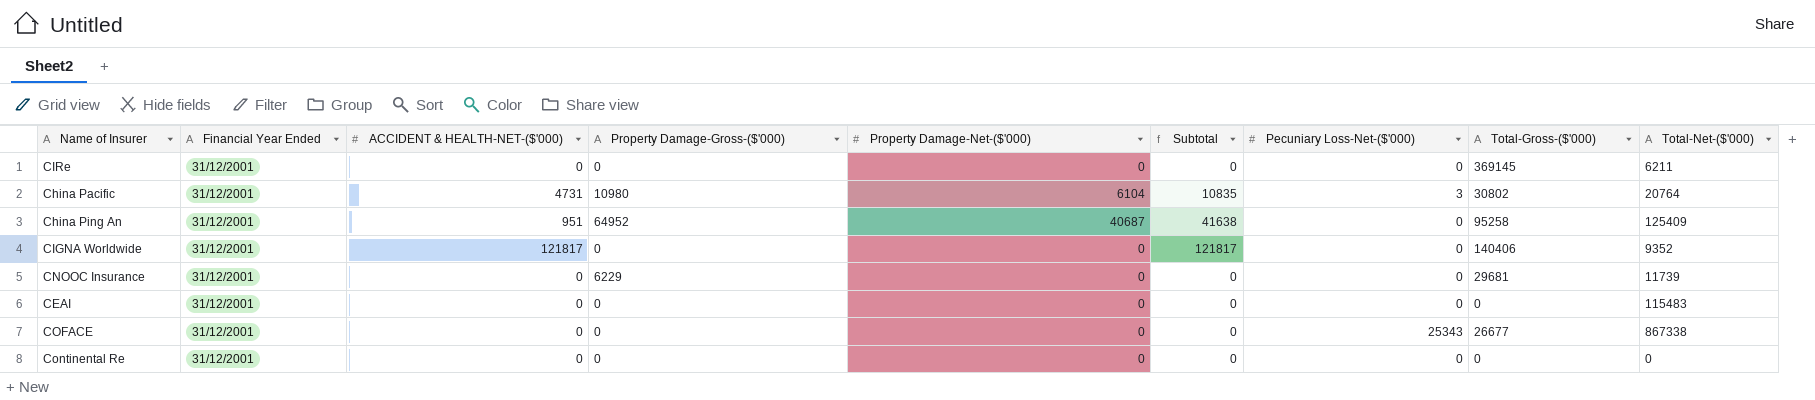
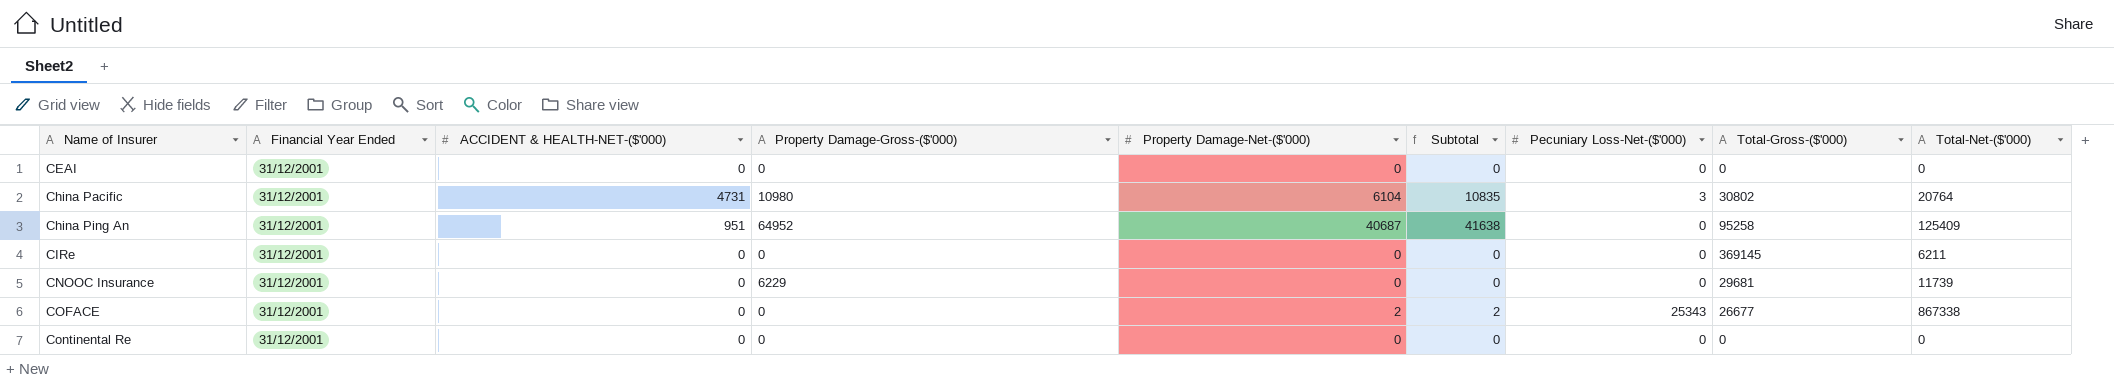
row order: none -> Name of Insurer ascending
row CIGNA Worldwide: 31/12/2001 | 121817 | 0 | 0 | 121817 | 0 | 140406 | 9352 -> none
CEAI | Total-Net-($'000): 115483 -> 0
COFACE | Property Damage-Net-($'000): 0 -> 2
COFACE | Subtotal: 0 -> 2

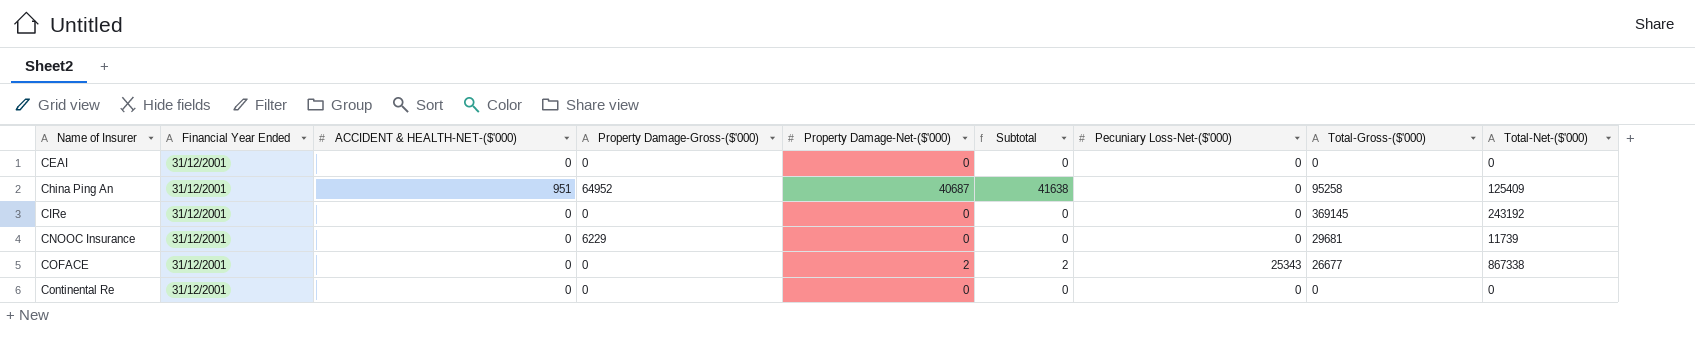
row China Pacific: 31/12/2001 | 4731 | 10980 | 6104 | 10835 | 3 | 30802 | 20764 -> none
CIRe | Total-Net-($'000): 6211 -> 243192

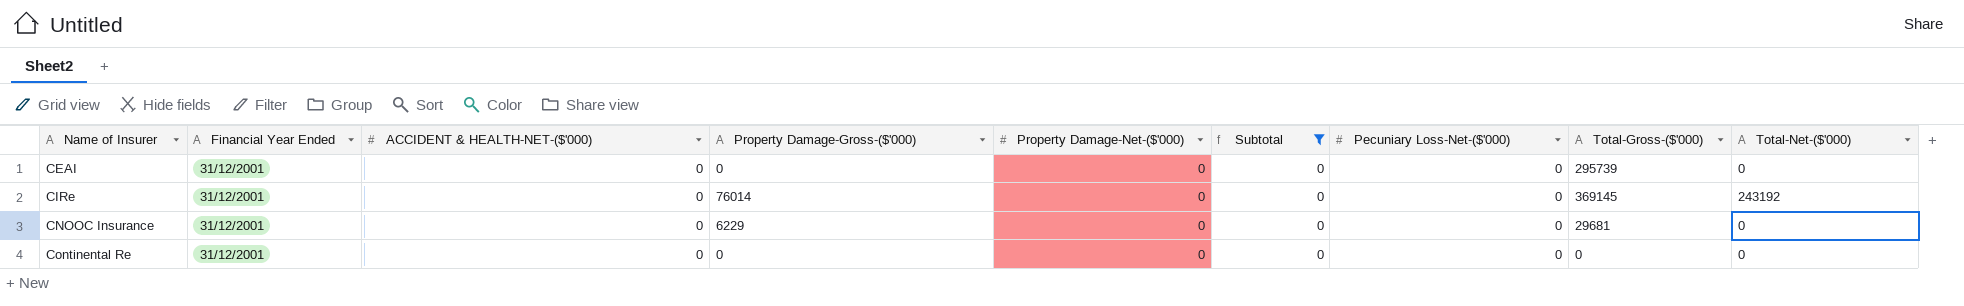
filter: none -> Subtotal = 0
CEAI | Total-Gross-($'000): 0 -> 295739
CIRe | Property Damage-Gross-($'000): 0 -> 76014
CNOOC Insurance | Total-Net-($'000): 11739 -> 0

